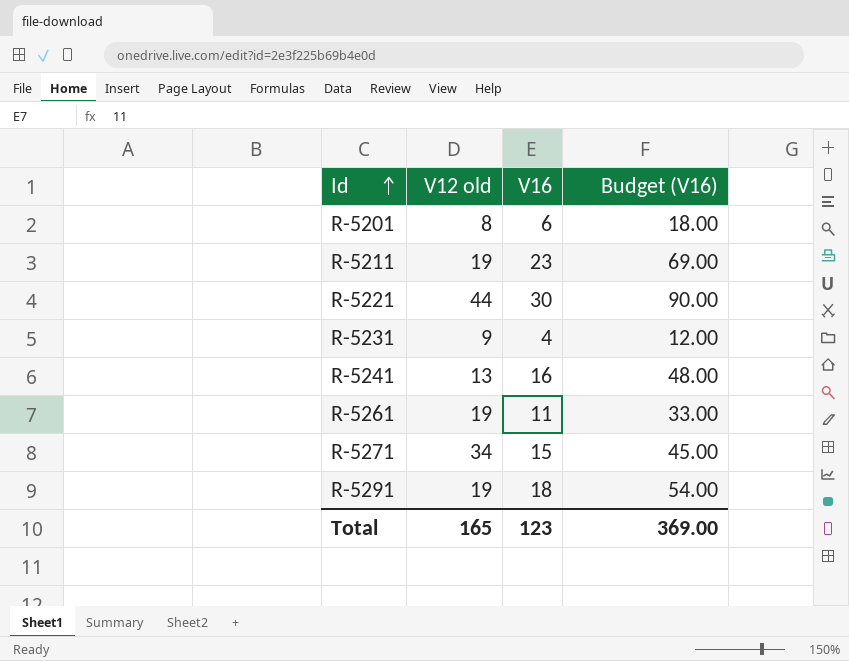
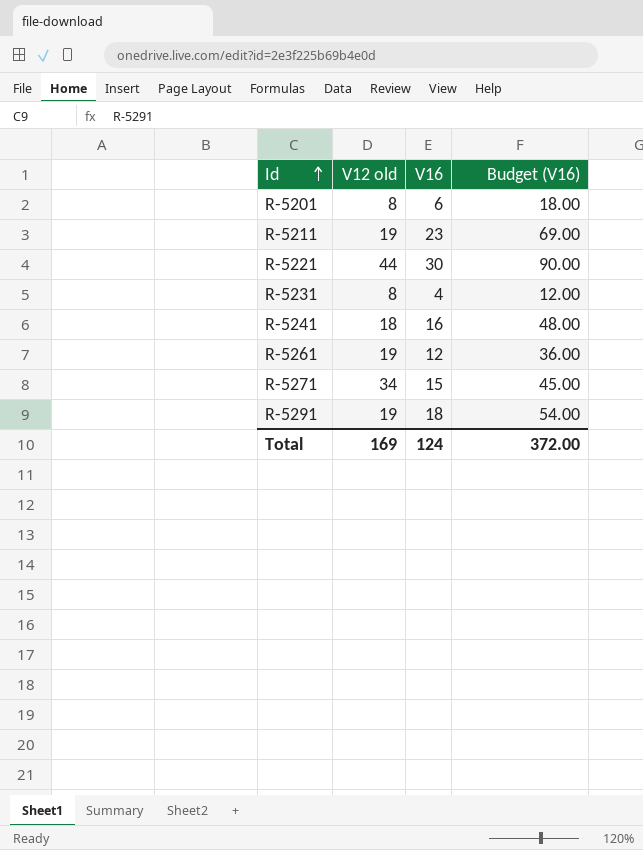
R-5231 | V12 old: 9 -> 8
R-5241 | V12 old: 13 -> 18
R-5261 | V16: 11 -> 12
R-5261 | Budget (V16): 33.00 -> 36.00
Total | V12 old: 165 -> 169
Total | V16: 123 -> 124
Total | Budget (V16): 369.00 -> 372.00

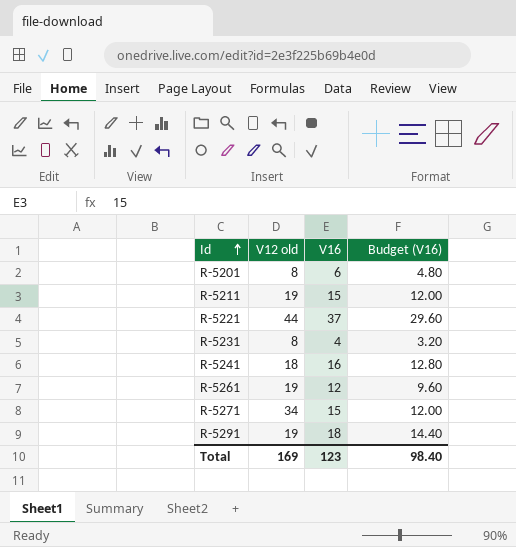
column Budget (V16) | formula: [V16] * 3 -> [V16] * 0.8
R-5211 | V16: 23 -> 15
R-5221 | V16: 30 -> 37
Total | V16: 124 -> 123
Total | Budget (V16): 372.00 -> 98.40

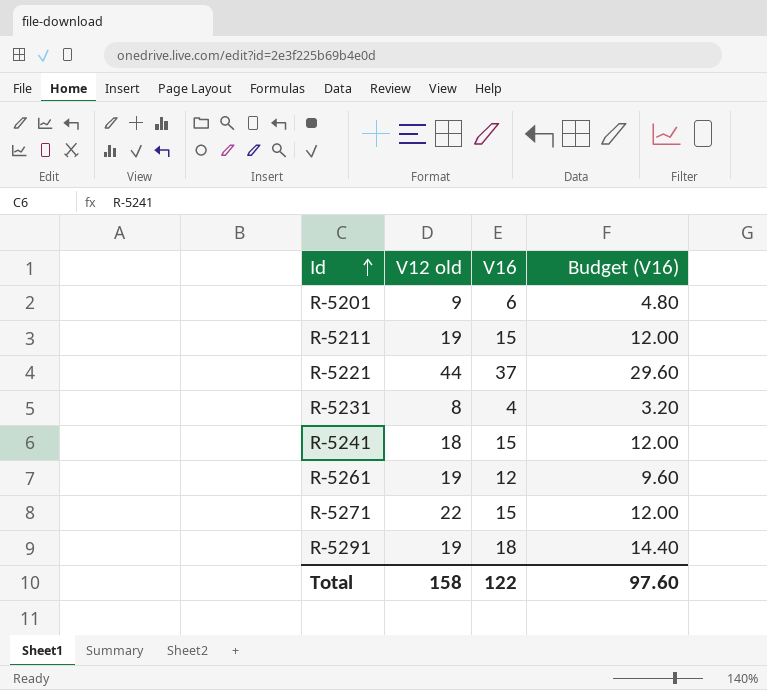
R-5201 | V12 old: 8 -> 9
R-5241 | V16: 16 -> 15
R-5241 | Budget (V16): 12.80 -> 12.00
R-5271 | V12 old: 34 -> 22
Total | V12 old: 169 -> 158
Total | V16: 123 -> 122
Total | Budget (V16): 98.40 -> 97.60

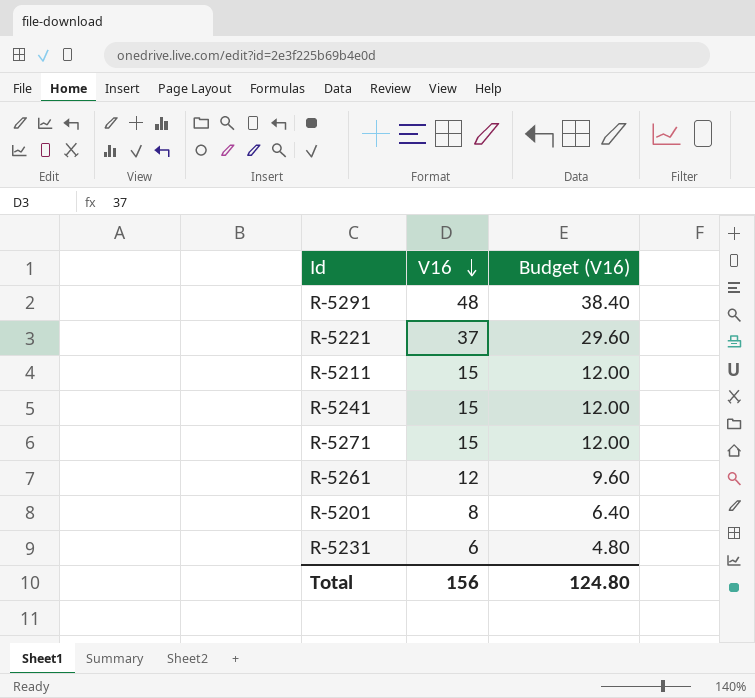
row order: Id ascending -> V16 descending
column V12 old | position: 2 -> none
R-5291 | V16: 18 -> 48
R-5291 | Budget (V16): 14.40 -> 38.40
R-5201 | V16: 6 -> 8
R-5201 | Budget (V16): 4.80 -> 6.40
R-5231 | V16: 4 -> 6
R-5231 | Budget (V16): 3.20 -> 4.80
Total | V16: 122 -> 156
Total | Budget (V16): 97.60 -> 124.80

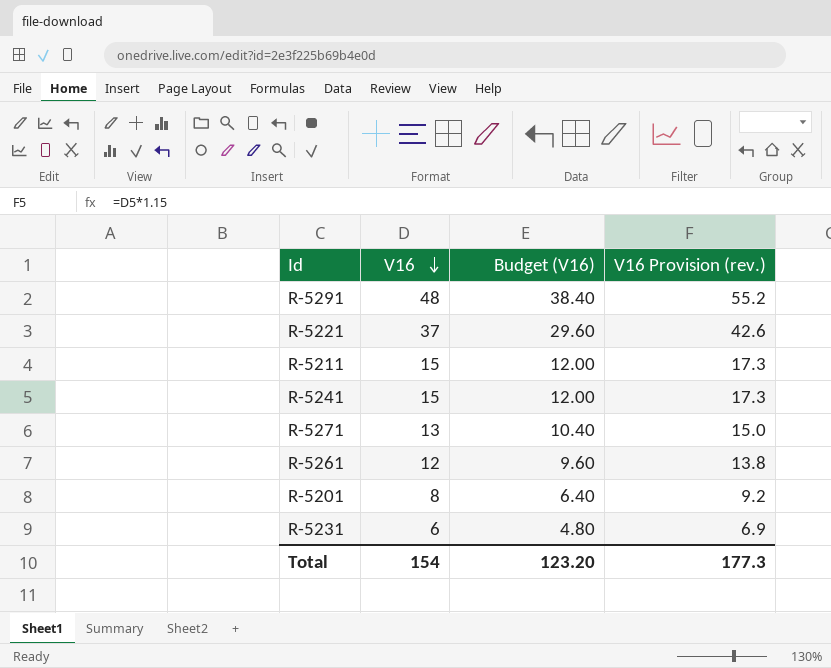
column V16 Provision (rev.) | formula: none -> [V16] * 1.15
R-5271 | V16: 15 -> 13
R-5271 | Budget (V16): 12.00 -> 10.40
Total | V16: 156 -> 154
Total | Budget (V16): 124.80 -> 123.20

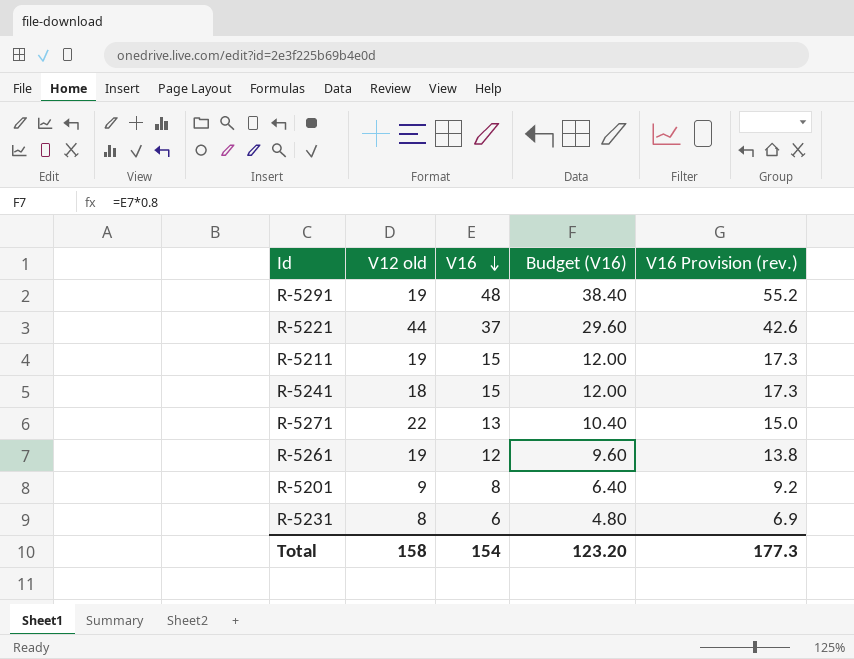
column V12 old | position: none -> 2

